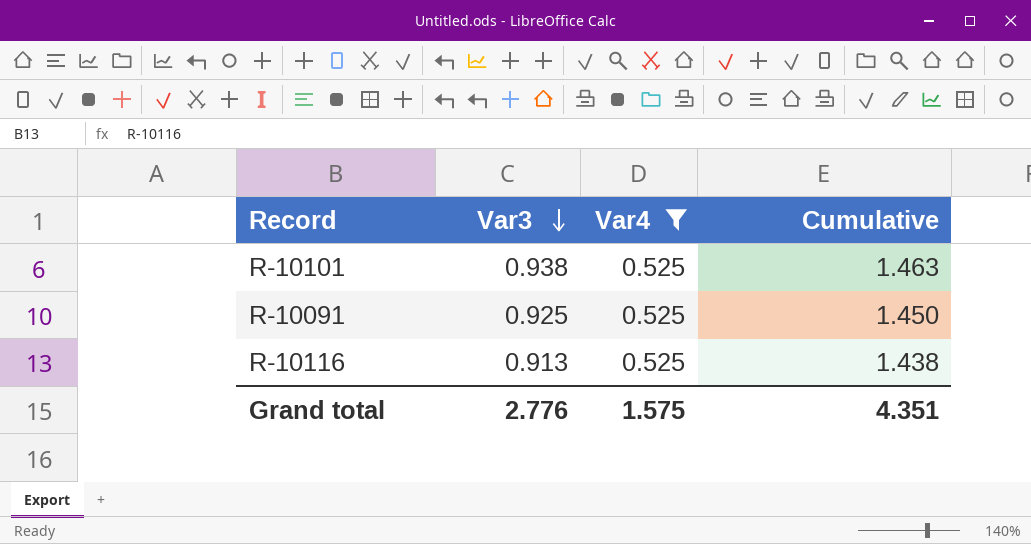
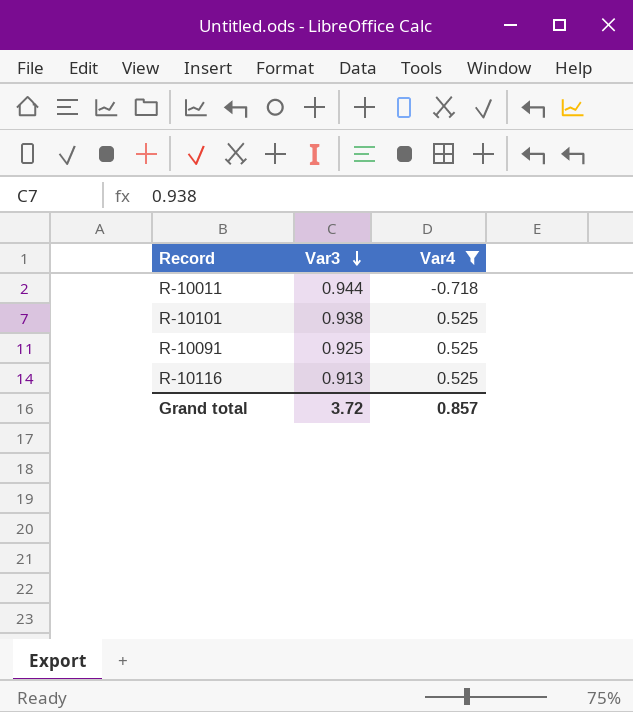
column Cumulative | formula: [Var3] + [Var4] -> none
row R-10011: none -> 0.944 | -0.718
Grand total | Var3: 2.776 -> 3.72
Grand total | Var4: 1.575 -> 0.857

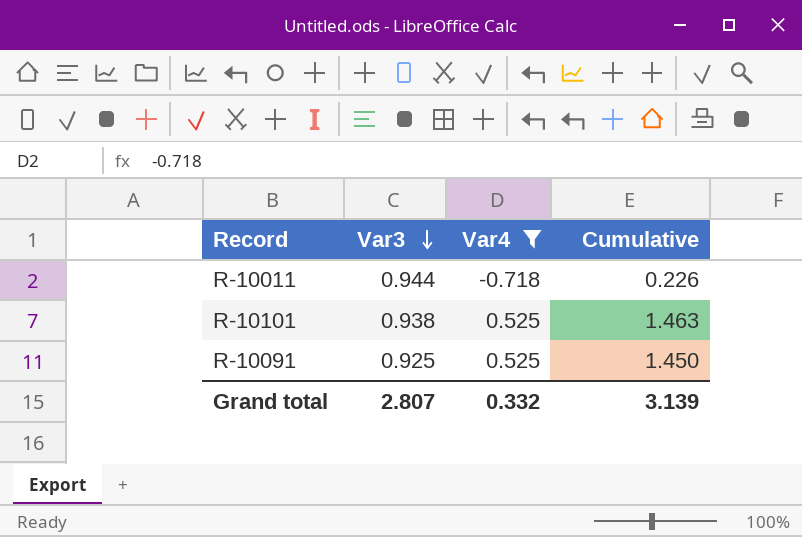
column Cumulative | formula: none -> [Var3] + [Var4]
row R-10116: 0.913 | 0.525 -> none
Grand total | Var3: 3.72 -> 2.807
Grand total | Var4: 0.857 -> 0.332

